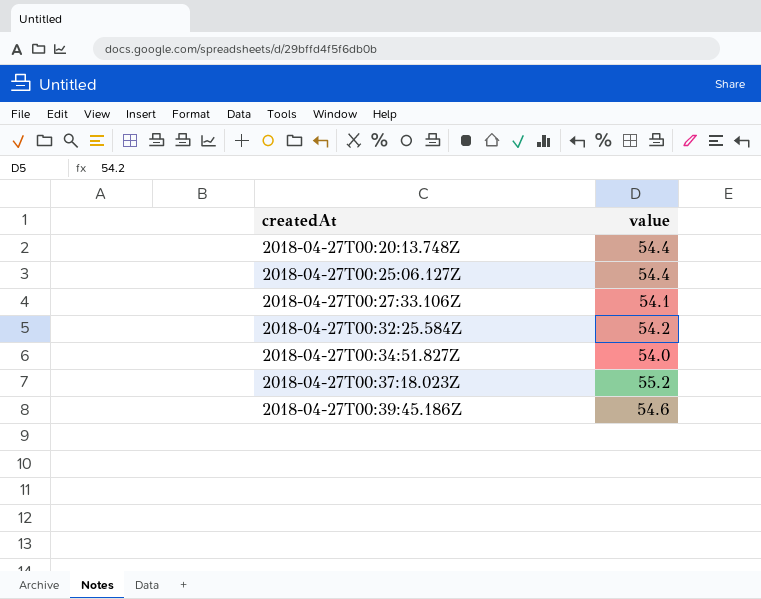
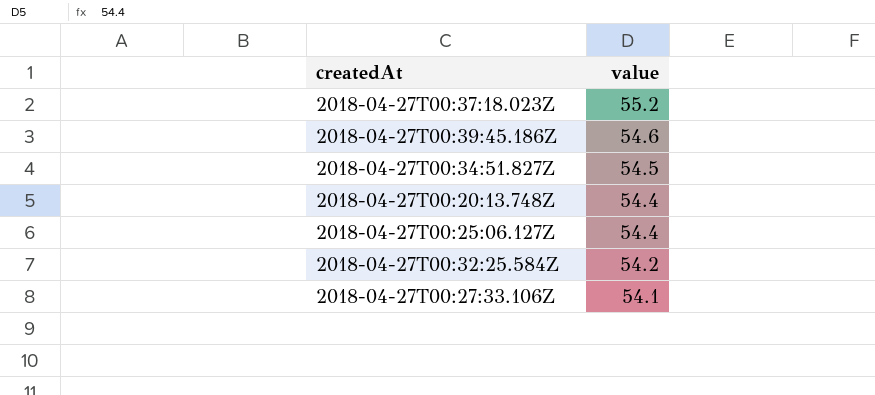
row order: createdAt ascending -> value descending
2018-04-27T00:34:51.827Z | value: 54.0 -> 54.5

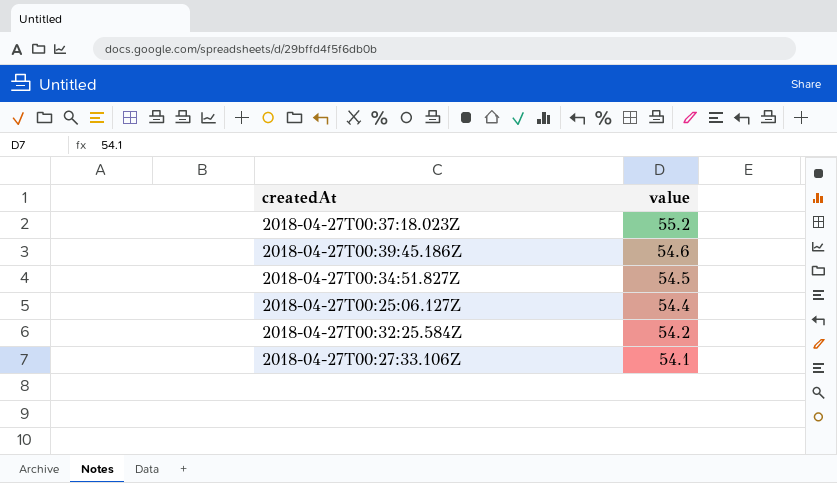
row 2018-04-27T00:20:13.748Z: 54.4 -> none

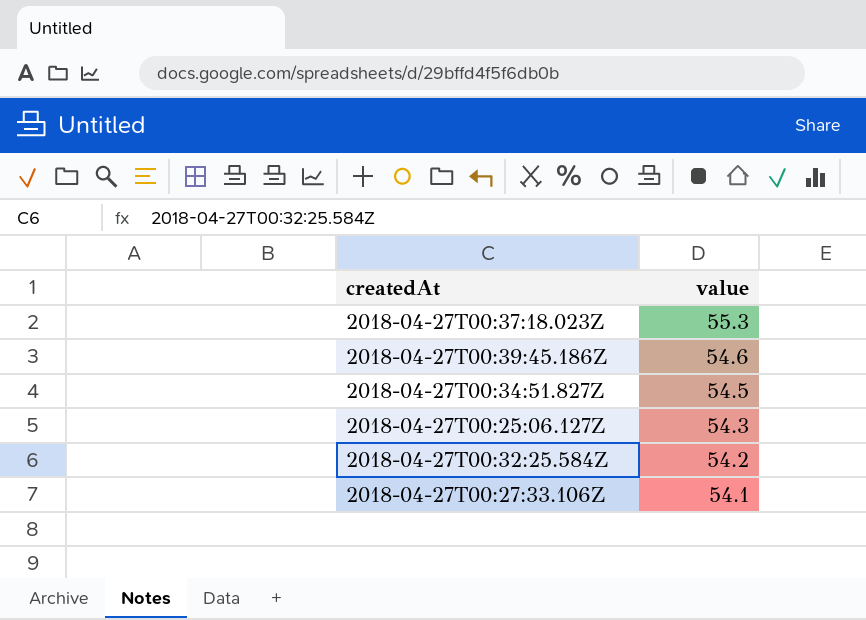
2018-04-27T00:37:18.023Z | value: 55.2 -> 55.3
2018-04-27T00:25:06.127Z | value: 54.4 -> 54.3

